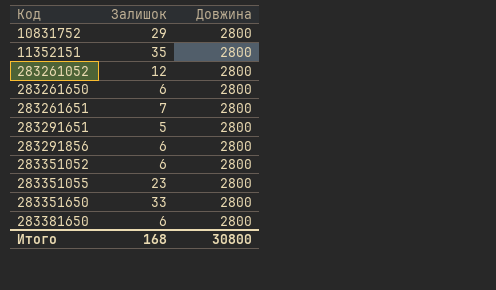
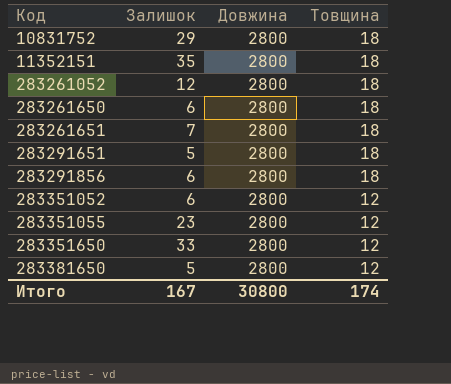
column Товщина | position: none -> 4
283381650 | Залишок: 6 -> 5
Итого | Залишок: 168 -> 167

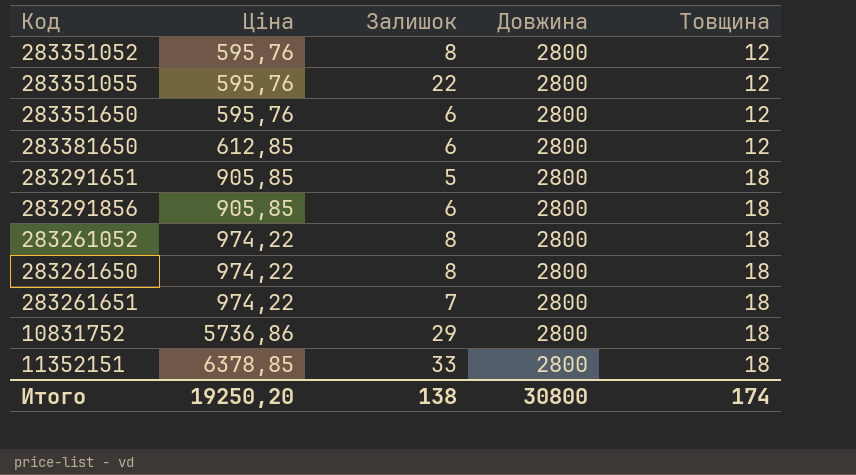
row order: Код ascending -> Ціна ascending
column Ціна | position: none -> 2
283351052 | Залишок: 6 -> 8
283351055 | Залишок: 23 -> 22
283351650 | Залишок: 33 -> 6
283381650 | Залишок: 5 -> 6
283261052 | Залишок: 12 -> 8
283261650 | Залишок: 6 -> 8
11352151 | Залишок: 35 -> 33
Итого | Залишок: 167 -> 138

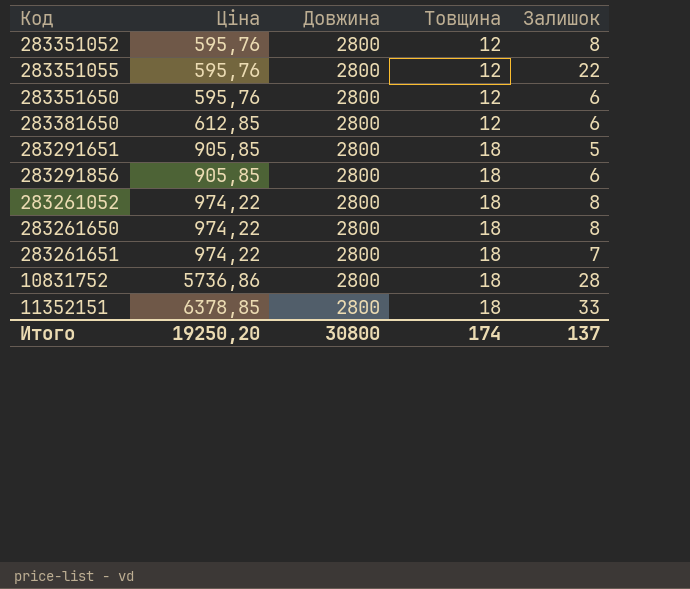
column Залишок | position: 3 -> 5
10831752 | Залишок: 29 -> 28
Итого | Залишок: 138 -> 137

